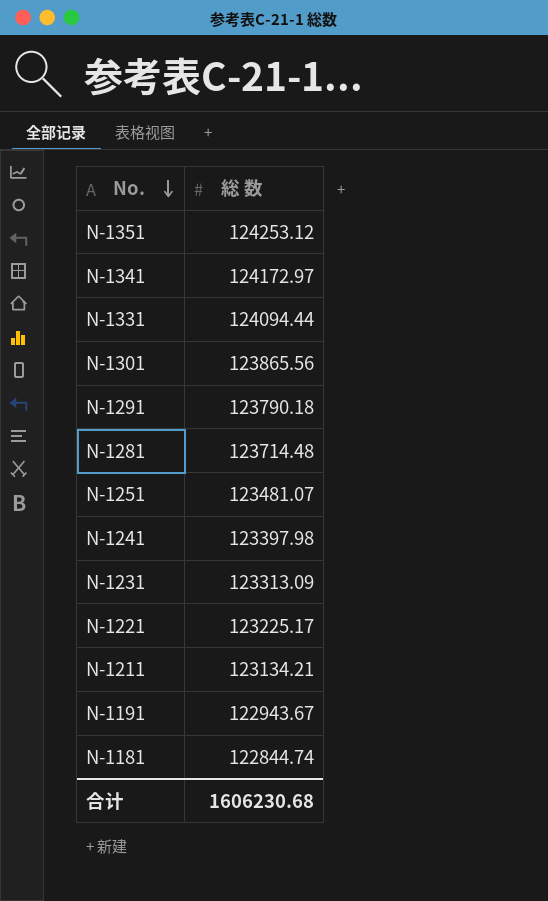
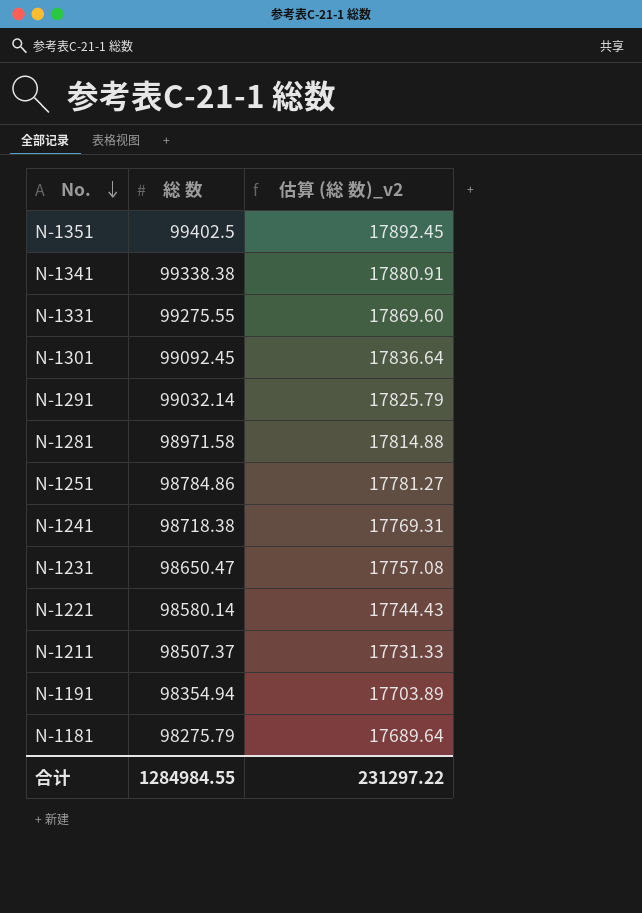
column 估算 (総 数)_v2 | formula: none -> [総 数] * 0.18
N-1351 | 総 数: 124253.12 -> 99402.5
N-1341 | 総 数: 124172.97 -> 99338.38
N-1331 | 総 数: 124094.44 -> 99275.55
N-1301 | 総 数: 123865.56 -> 99092.45
N-1291 | 総 数: 123790.18 -> 99032.14
N-1281 | 総 数: 123714.48 -> 98971.58
N-1251 | 総 数: 123481.07 -> 98784.86
N-1241 | 総 数: 123397.98 -> 98718.38
N-1231 | 総 数: 123313.09 -> 98650.47
N-1221 | 総 数: 123225.17 -> 98580.14
N-1211 | 総 数: 123134.21 -> 98507.37
N-1191 | 総 数: 122943.67 -> 98354.94
N-1181 | 総 数: 122844.74 -> 98275.79
合计 | 総 数: 1606230.68 -> 1284984.55

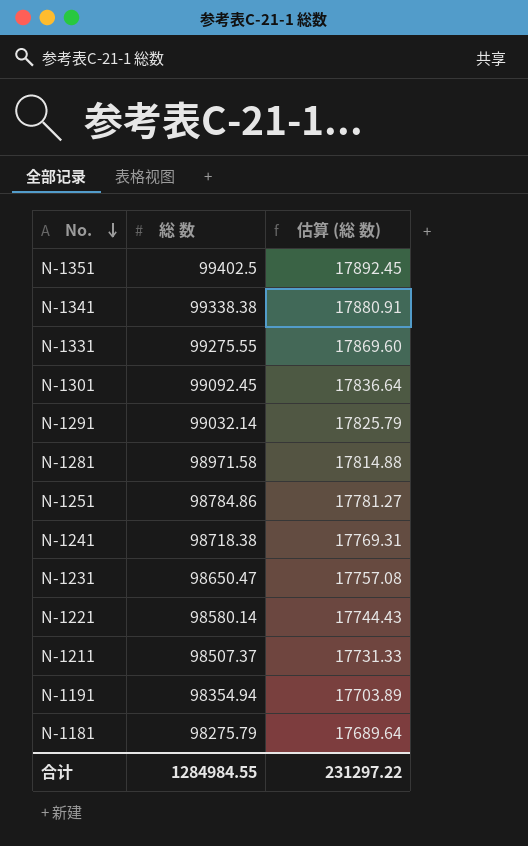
column name: 估算 (総 数)_v2 -> 估算 (総 数)

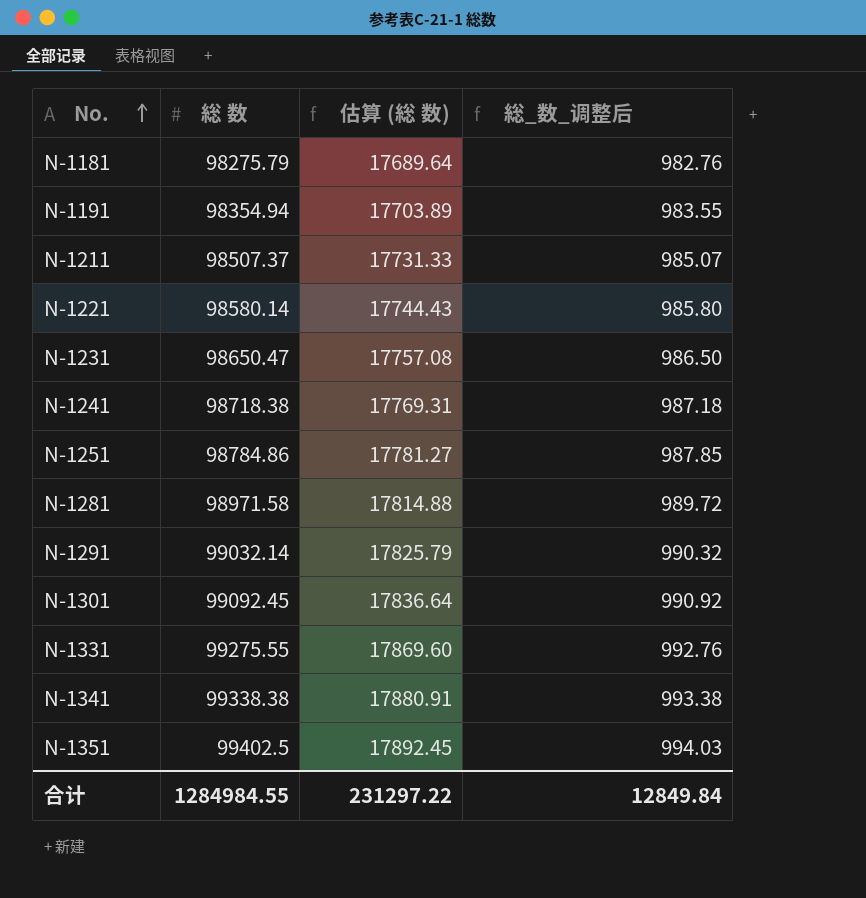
row order: No. descending -> No. ascending
column 総_数_调整后 | formula: none -> [総 数] * 0.01

